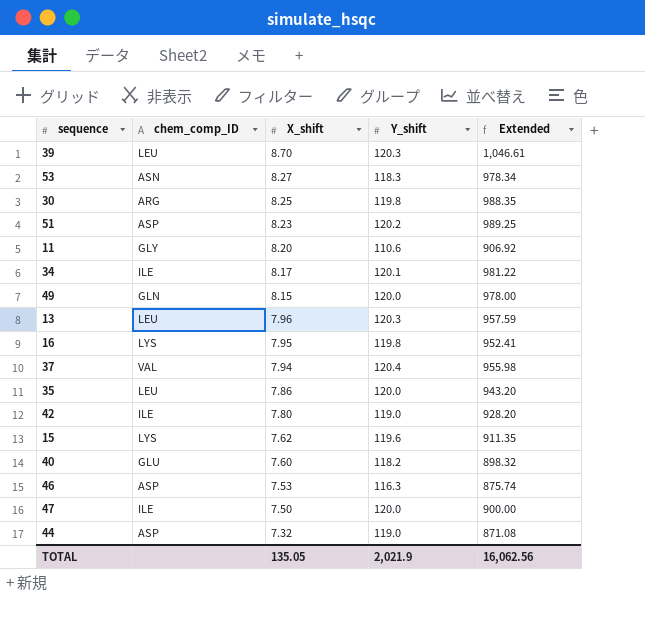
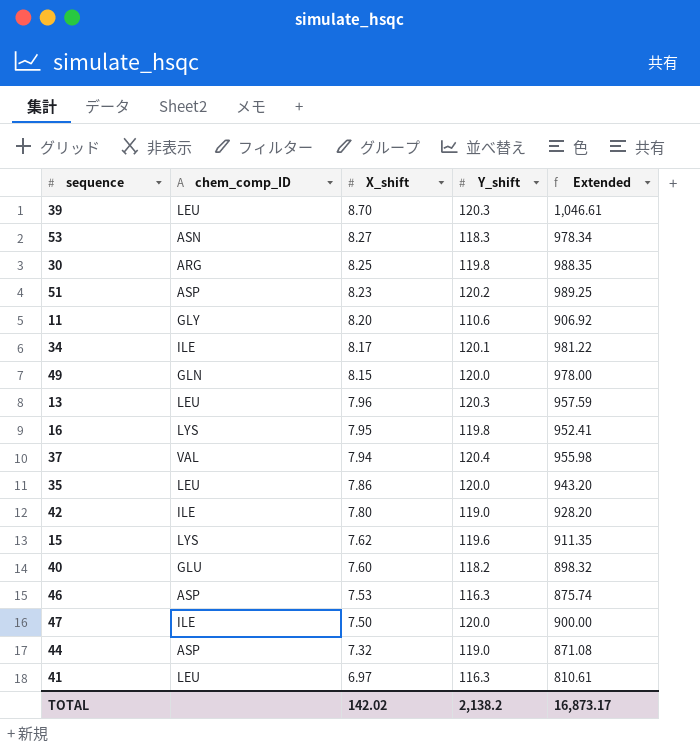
row 41: none -> LEU | 6.97 | 116.3 | 810.61
TOTAL | X_shift: 135.05 -> 142.02
TOTAL | Y_shift: 2,021.9 -> 2,138.2
TOTAL | Extended: 16,062.56 -> 16,873.17

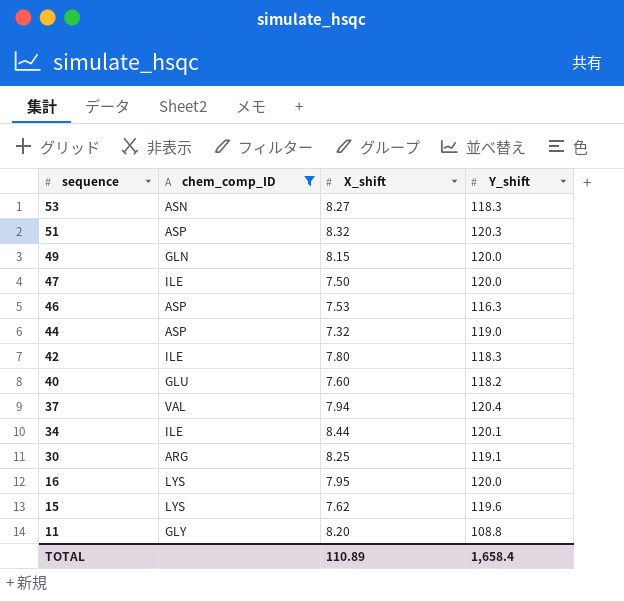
filter: none -> chem_comp_ID != LEU
row order: X_shift descending -> sequence descending
column Extended | formula: [X_shift] * [Y_shift] -> none
51 | X_shift: 8.23 -> 8.32
51 | Y_shift: 120.2 -> 120.3
42 | Y_shift: 119.0 -> 118.3
34 | X_shift: 8.17 -> 8.44
30 | Y_shift: 119.8 -> 119.1
16 | Y_shift: 119.8 -> 120.0
11 | Y_shift: 110.6 -> 108.8
TOTAL | X_shift: 142.02 -> 110.89
TOTAL | Y_shift: 2,138.2 -> 1,658.4

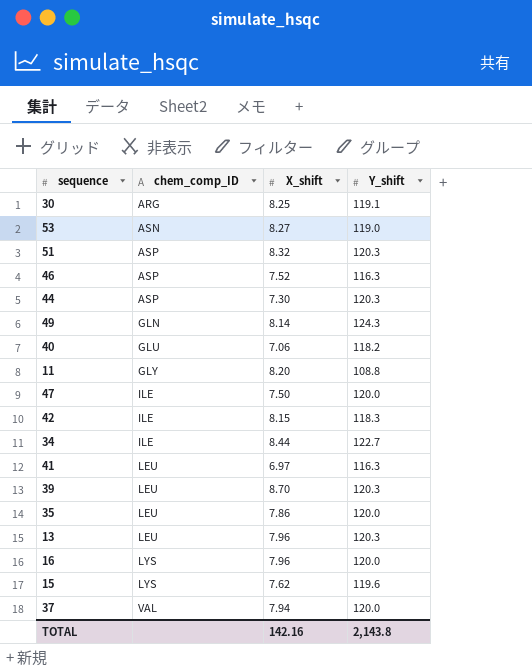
filter: chem_comp_ID != LEU -> none
row order: sequence descending -> chem_comp_ID ascending
53 | Y_shift: 118.3 -> 119.0
46 | X_shift: 7.53 -> 7.52
44 | X_shift: 7.32 -> 7.30
44 | Y_shift: 119.0 -> 120.3
49 | X_shift: 8.15 -> 8.14
49 | Y_shift: 120.0 -> 124.3
40 | X_shift: 7.60 -> 7.06
42 | X_shift: 7.80 -> 8.15
34 | Y_shift: 120.1 -> 122.7
16 | X_shift: 7.95 -> 7.96
37 | Y_shift: 120.4 -> 120.0
TOTAL | X_shift: 110.89 -> 142.16
TOTAL | Y_shift: 1,658.4 -> 2,143.8

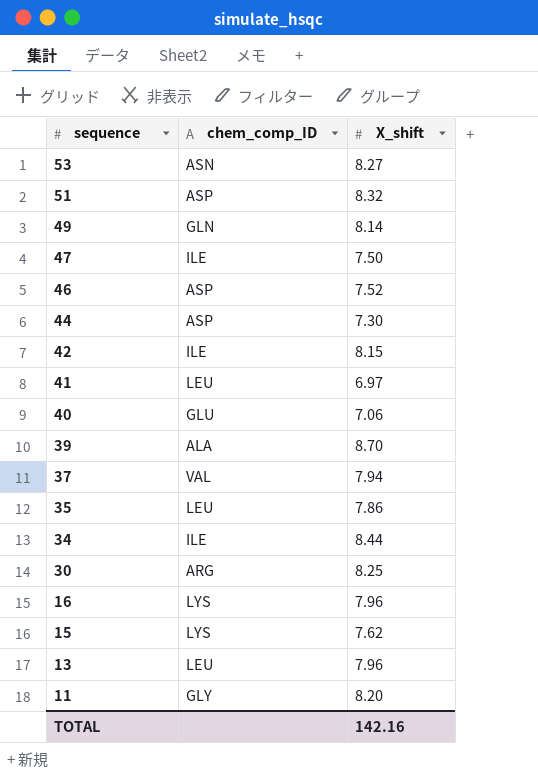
row order: chem_comp_ID ascending -> sequence descending
column Y_shift | position: 4 -> none
39 | chem_comp_ID: LEU -> ALA

